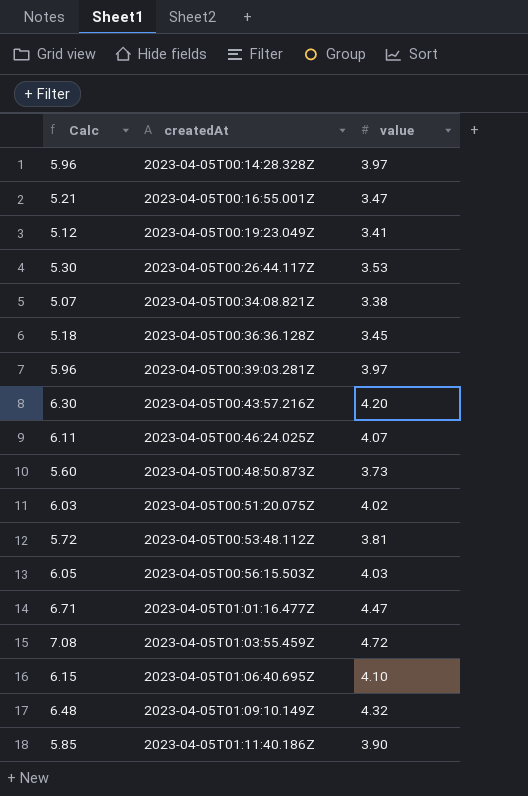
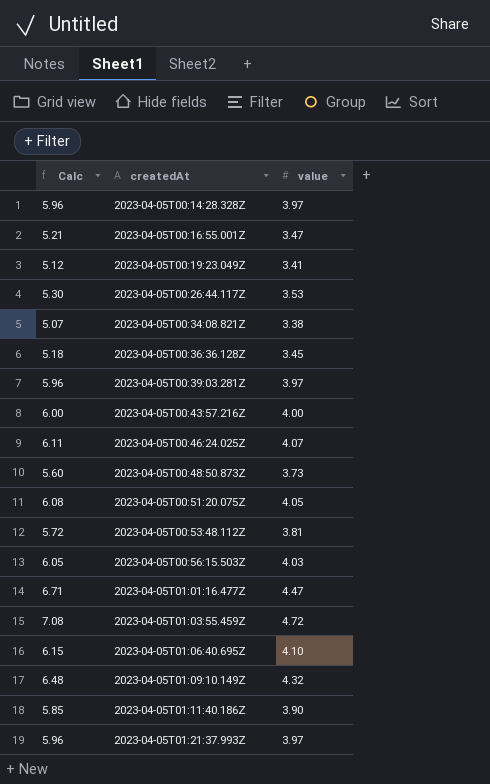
2023-04-05T00:43:57.216Z | Calc: 6.30 -> 6.00
2023-04-05T00:43:57.216Z | value: 4.20 -> 4.00
2023-04-05T00:51:20.075Z | Calc: 6.03 -> 6.08
2023-04-05T00:51:20.075Z | value: 4.02 -> 4.05
row 2023-04-05T01:21:37.993Z: none -> 5.96 | 3.97

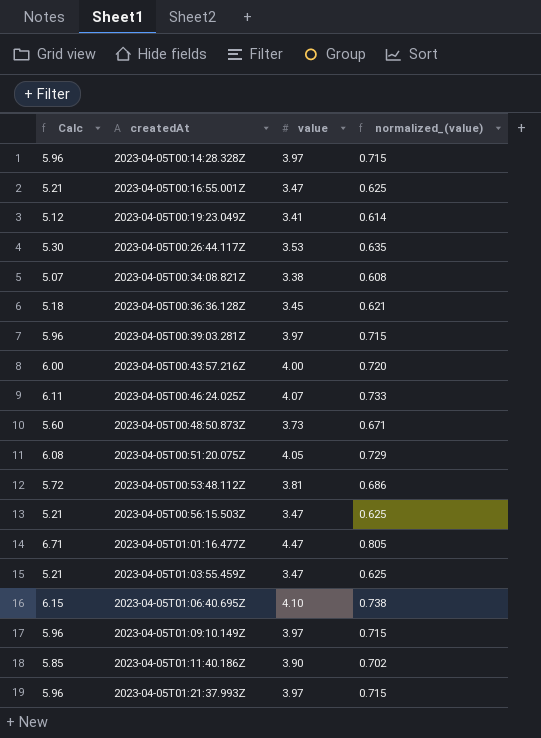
column normalized_(value) | formula: none -> [value] * 0.18
2023-04-05T00:56:15.503Z | Calc: 6.05 -> 5.21
2023-04-05T00:56:15.503Z | value: 4.03 -> 3.47
2023-04-05T01:03:55.459Z | Calc: 7.08 -> 5.21
2023-04-05T01:03:55.459Z | value: 4.72 -> 3.47
2023-04-05T01:09:10.149Z | Calc: 6.48 -> 5.96
2023-04-05T01:09:10.149Z | value: 4.32 -> 3.97

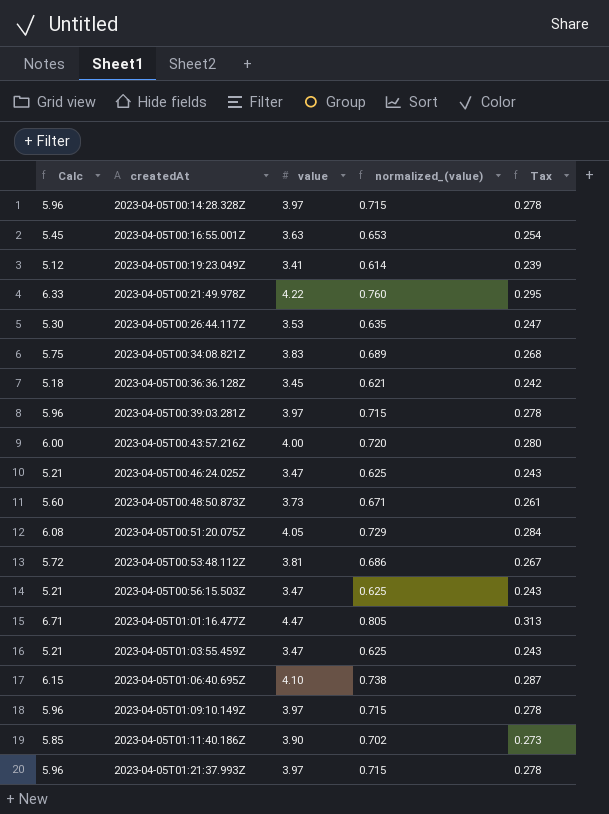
column Tax | formula: none -> [value] * 0.07
2023-04-05T00:16:55.001Z | Calc: 5.21 -> 5.45
2023-04-05T00:16:55.001Z | value: 3.47 -> 3.63
2023-04-05T00:16:55.001Z | normalized_(value): 0.625 -> 0.653
row 2023-04-05T00:21:49.978Z: none -> 6.33 | 4.22 | 0.760 | 0.295
2023-04-05T00:34:08.821Z | Calc: 5.07 -> 5.75
2023-04-05T00:34:08.821Z | value: 3.38 -> 3.83
2023-04-05T00:34:08.821Z | normalized_(value): 0.608 -> 0.689
2023-04-05T00:46:24.025Z | Calc: 6.11 -> 5.21
2023-04-05T00:46:24.025Z | value: 4.07 -> 3.47
2023-04-05T00:46:24.025Z | normalized_(value): 0.733 -> 0.625

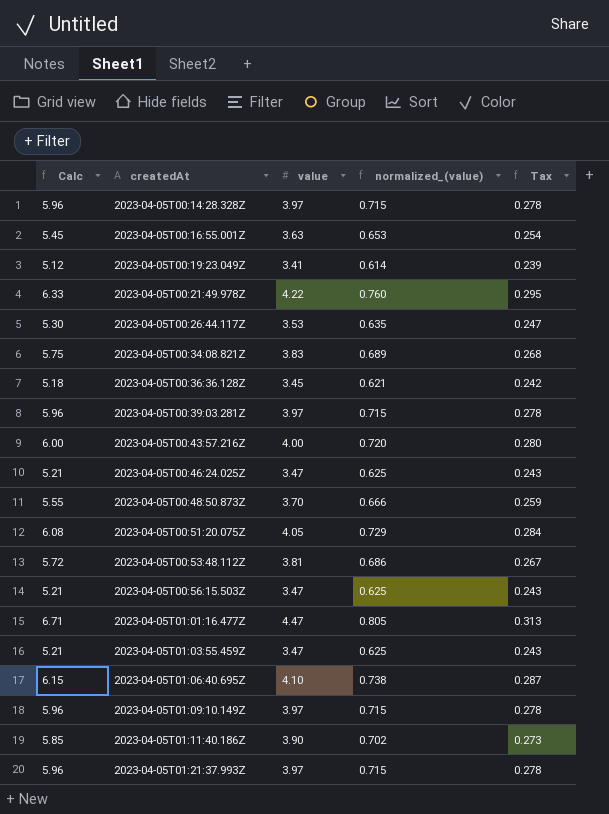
2023-04-05T00:48:50.873Z | Calc: 5.60 -> 5.55
2023-04-05T00:48:50.873Z | value: 3.73 -> 3.70
2023-04-05T00:48:50.873Z | normalized_(value): 0.671 -> 0.666
2023-04-05T00:48:50.873Z | Tax: 0.261 -> 0.259

